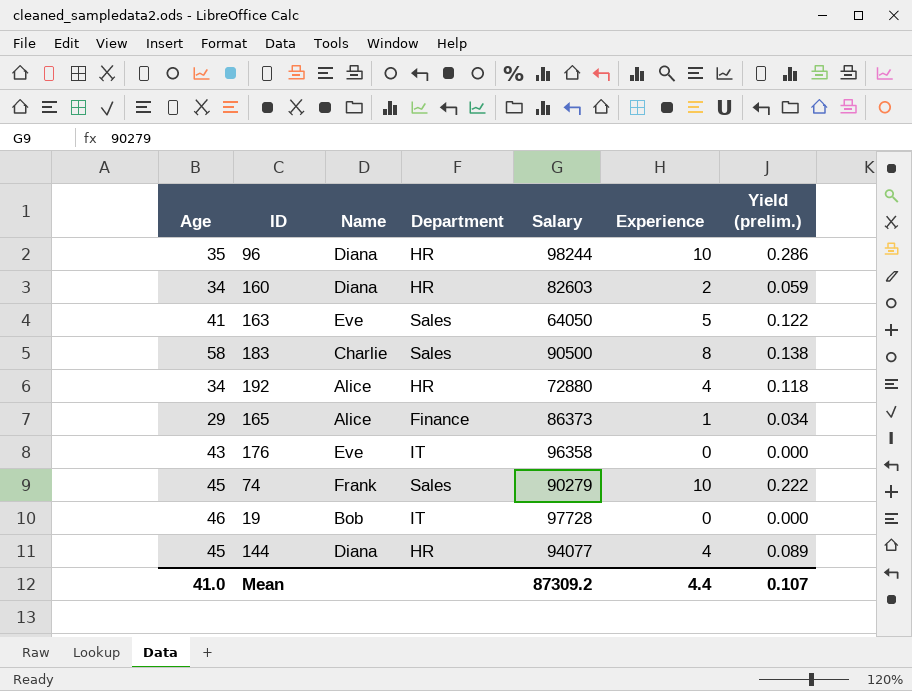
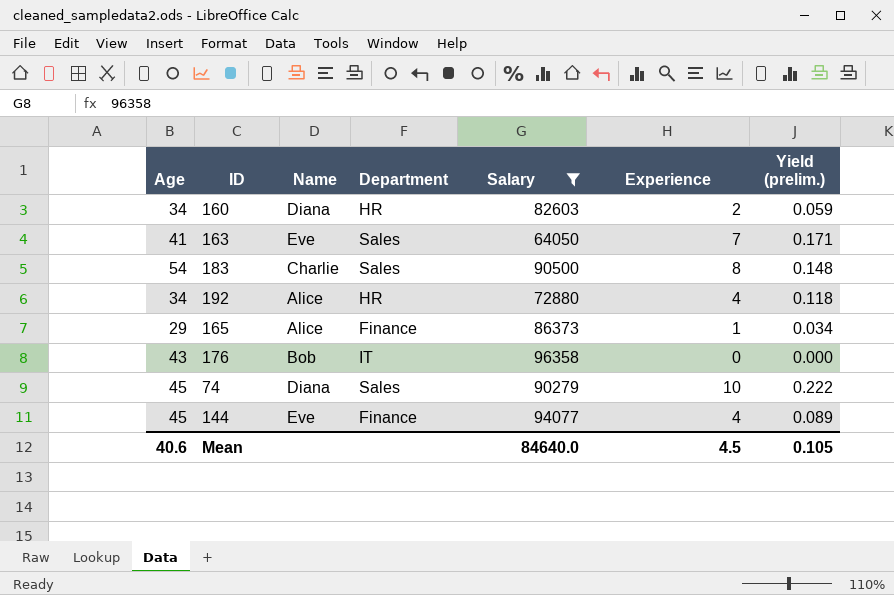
filter: none -> Salary <= 96358
163 | Experience: 5 -> 7
163 | Yield (prelim.): 0.122 -> 0.171
183 | Age: 58 -> 54
183 | Yield (prelim.): 0.138 -> 0.148
176 | Name: Eve -> Bob
74 | Name: Frank -> Diana
144 | Name: Diana -> Eve
144 | Department: HR -> Finance
Mean | Age: 41.0 -> 40.6
Mean | Salary: 87309.2 -> 84640.0
Mean | Experience: 4.4 -> 4.5
Mean | Yield (prelim.): 0.107 -> 0.105

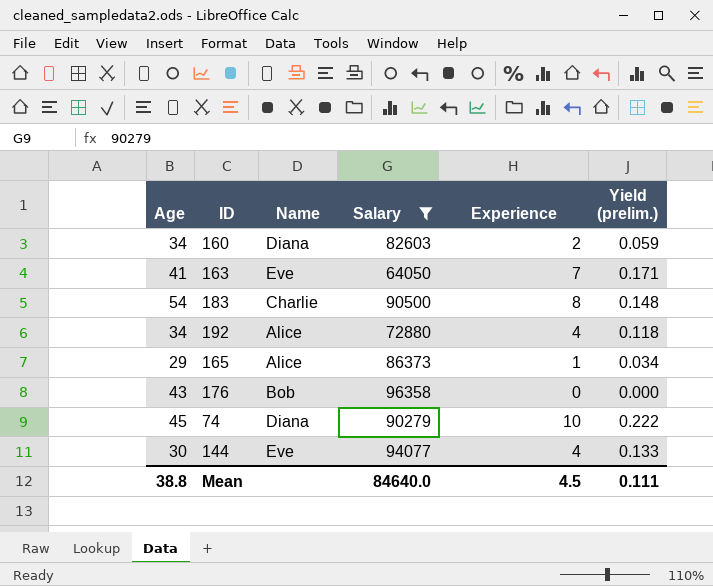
column Department | position: 4 -> none
144 | Age: 45 -> 30
144 | Yield (prelim.): 0.089 -> 0.133
Mean | Age: 40.6 -> 38.8
Mean | Yield (prelim.): 0.105 -> 0.111

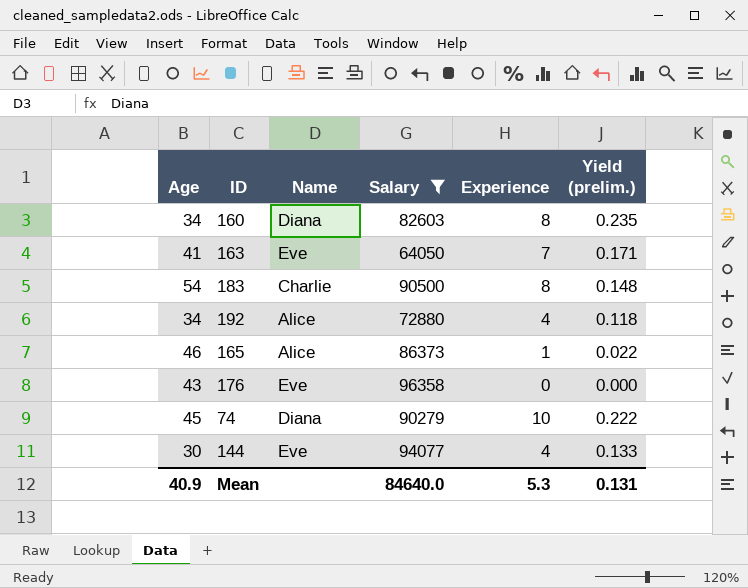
160 | Experience: 2 -> 8
160 | Yield (prelim.): 0.059 -> 0.235
165 | Age: 29 -> 46
165 | Yield (prelim.): 0.034 -> 0.022
176 | Name: Bob -> Eve
Mean | Age: 38.8 -> 40.9
Mean | Experience: 4.5 -> 5.3
Mean | Yield (prelim.): 0.111 -> 0.131

